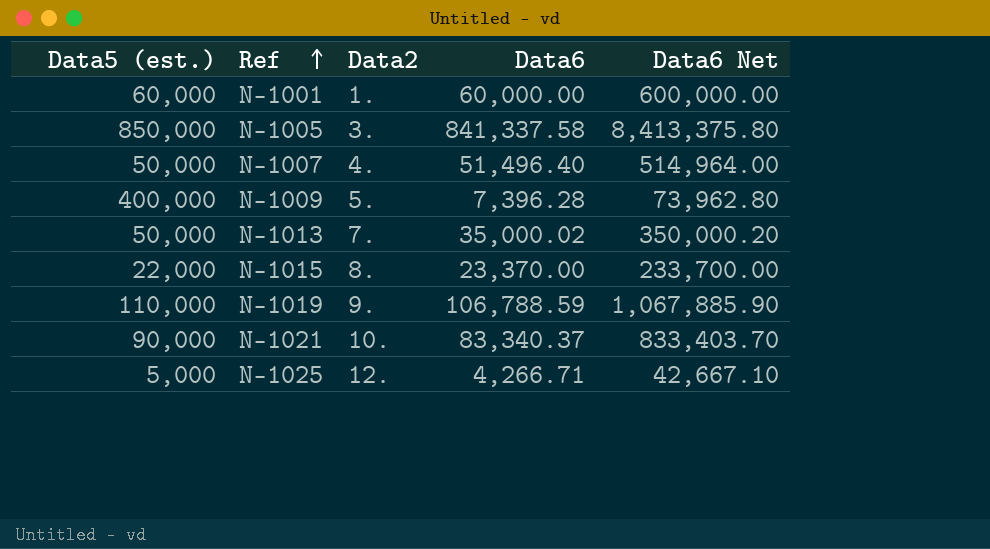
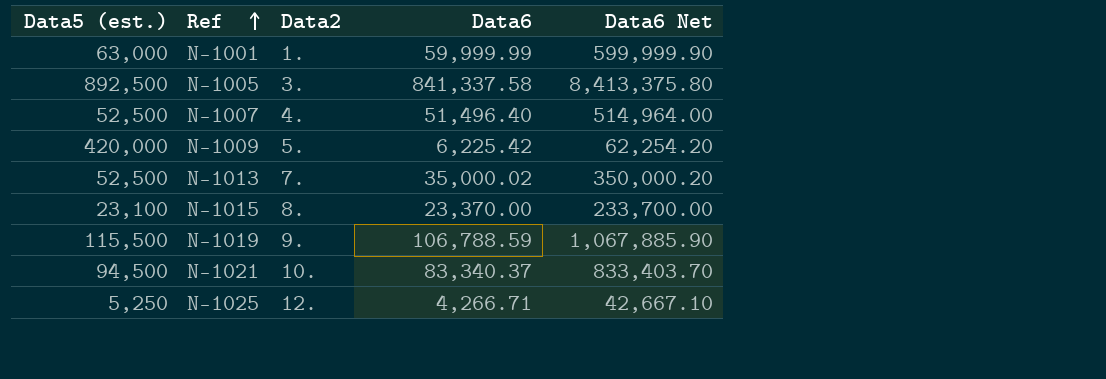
N-1001 | Data5 (est.): 60,000 -> 63,000
N-1001 | Data6: 60,000.00 -> 59,999.99
N-1001 | Data6 Net: 600,000.00 -> 599,999.90
N-1005 | Data5 (est.): 850,000 -> 892,500
N-1007 | Data5 (est.): 50,000 -> 52,500
N-1009 | Data5 (est.): 400,000 -> 420,000
N-1009 | Data6: 7,396.28 -> 6,225.42
N-1009 | Data6 Net: 73,962.80 -> 62,254.20
N-1013 | Data5 (est.): 50,000 -> 52,500
N-1015 | Data5 (est.): 22,000 -> 23,100
N-1019 | Data5 (est.): 110,000 -> 115,500
N-1021 | Data5 (est.): 90,000 -> 94,500
N-1025 | Data5 (est.): 5,000 -> 5,250

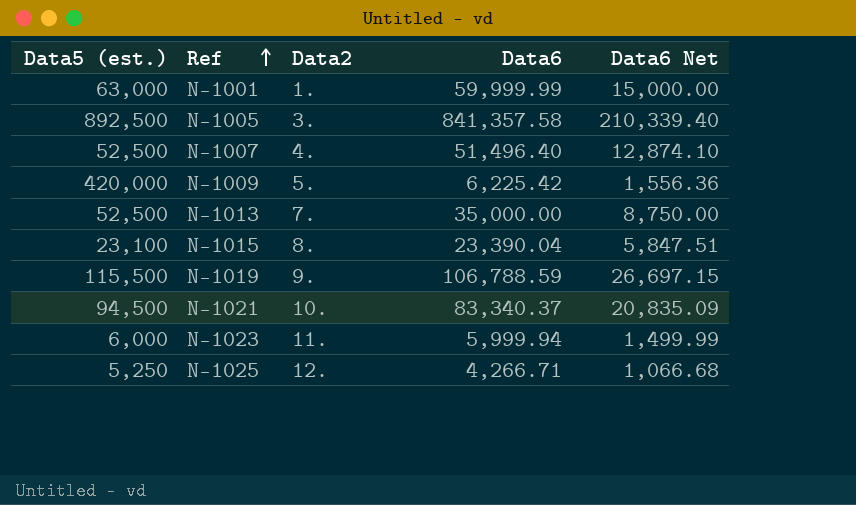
column Data6 Net | formula: [Data6] * 10 -> [Data6] * 0.25
N-1005 | Data6: 841,337.58 -> 841,357.58
N-1013 | Data6: 35,000.02 -> 35,000.00
N-1015 | Data6: 23,370.00 -> 23,390.04
row N-1023: none -> 6,000 | 11. | 5,999.94 | 1,499.99

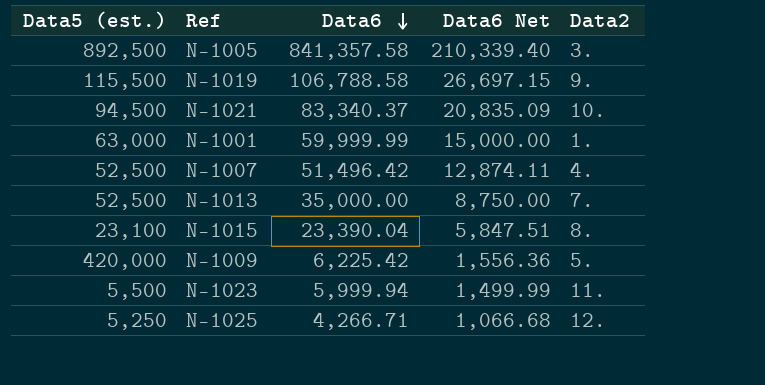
row order: Ref ascending -> Data6 descending
column Data2 | position: 3 -> 5
N-1019 | Data6: 106,788.59 -> 106,788.58
N-1007 | Data6: 51,496.40 -> 51,496.42
N-1007 | Data6 Net: 12,874.10 -> 12,874.11
N-1023 | Data5 (est.): 6,000 -> 5,500

